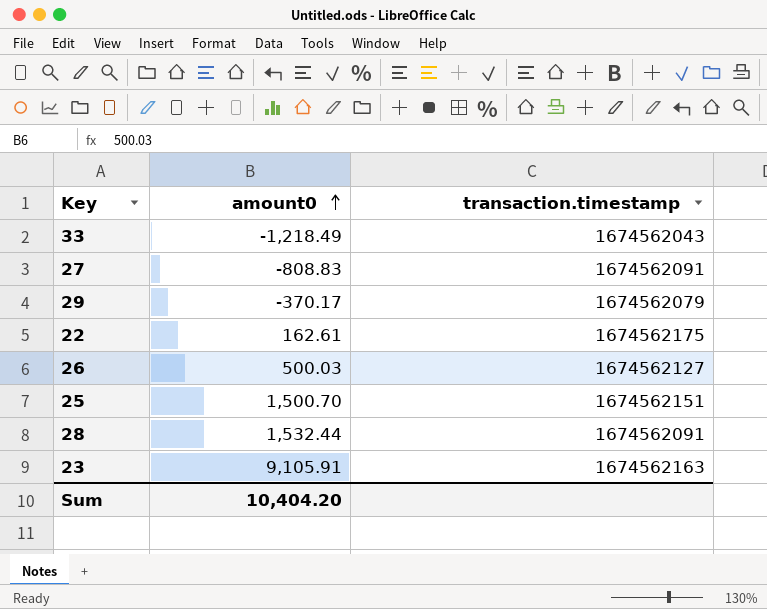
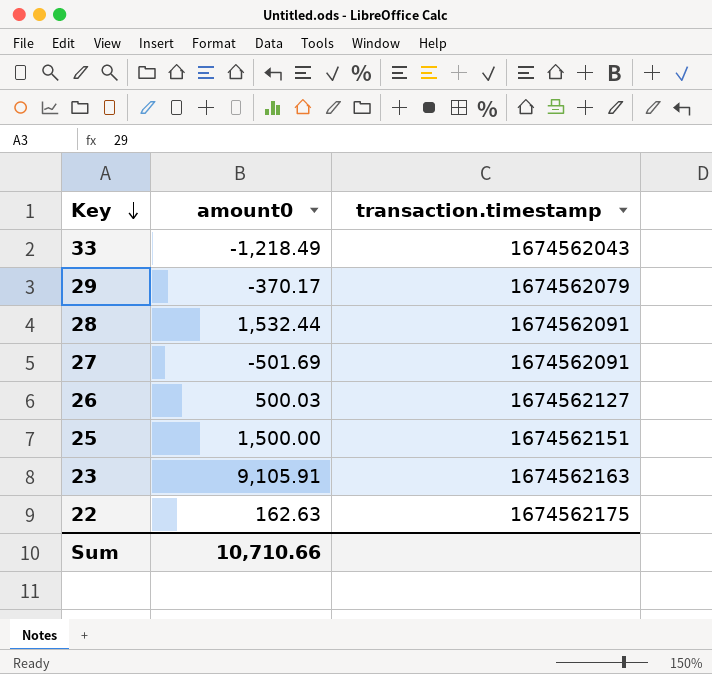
row order: amount0 ascending -> Key descending
27 | amount0: -808.83 -> -501.69
25 | amount0: 1,500.70 -> 1,500.00
22 | amount0: 162.61 -> 162.63
Sum | amount0: 10,404.20 -> 10,710.66

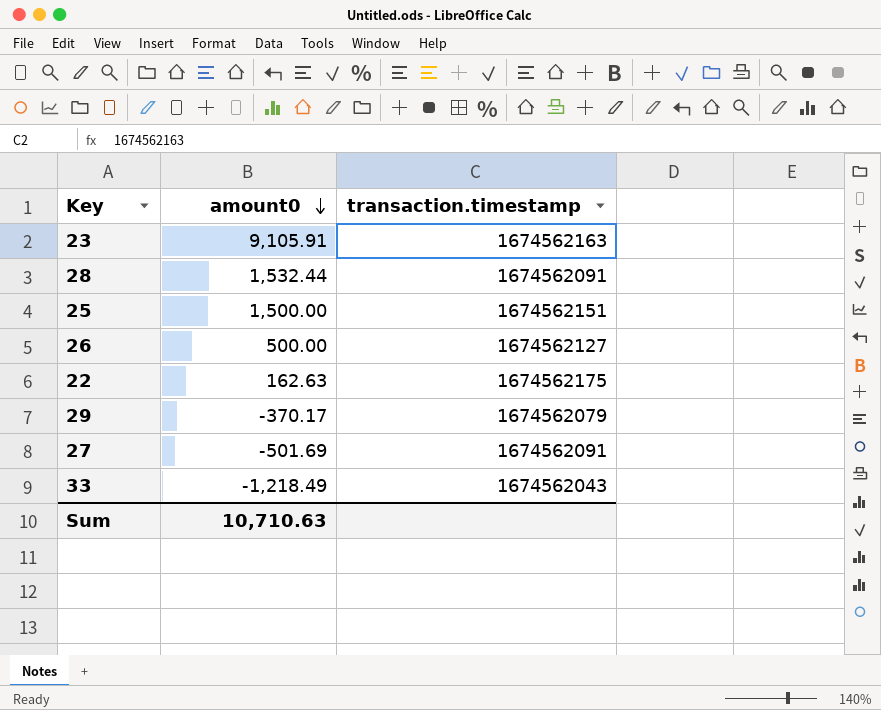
row order: Key descending -> amount0 descending
26 | amount0: 500.03 -> 500.00
Sum | amount0: 10,710.66 -> 10,710.63

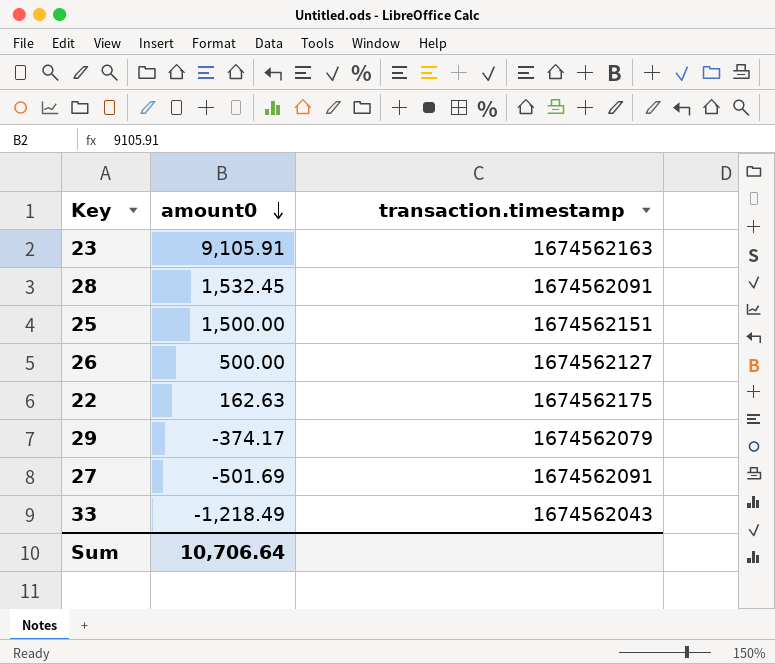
28 | amount0: 1,532.44 -> 1,532.45
29 | amount0: -370.17 -> -374.17
Sum | amount0: 10,710.63 -> 10,706.64

